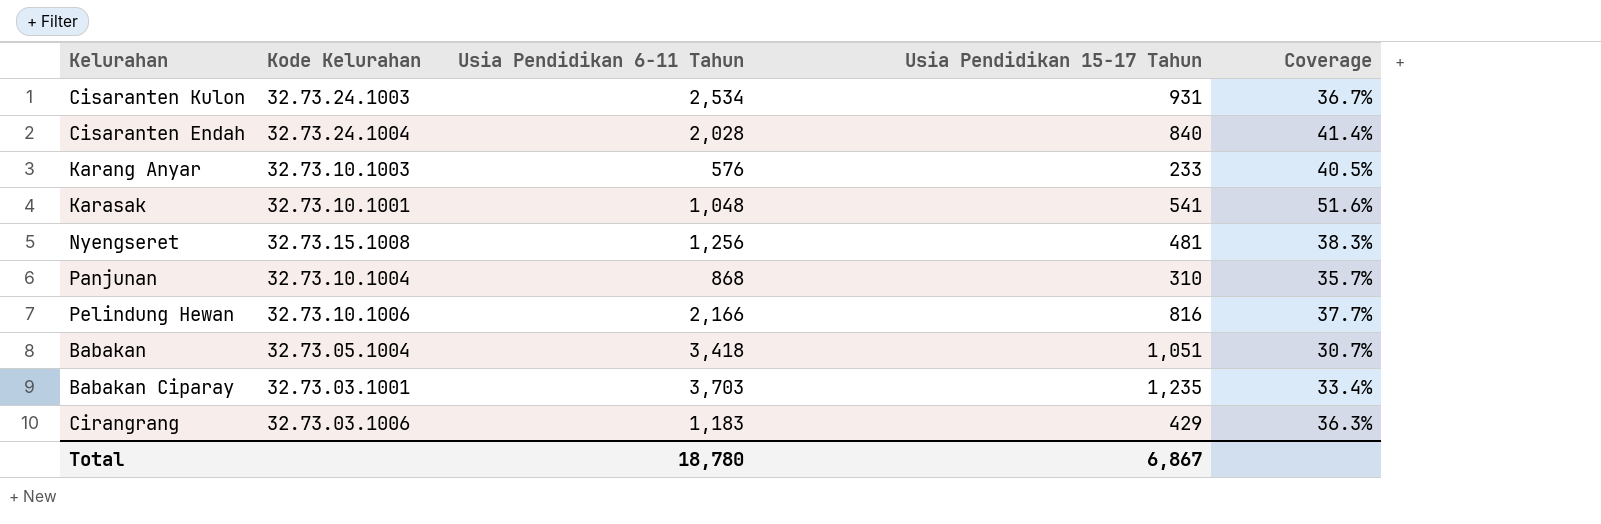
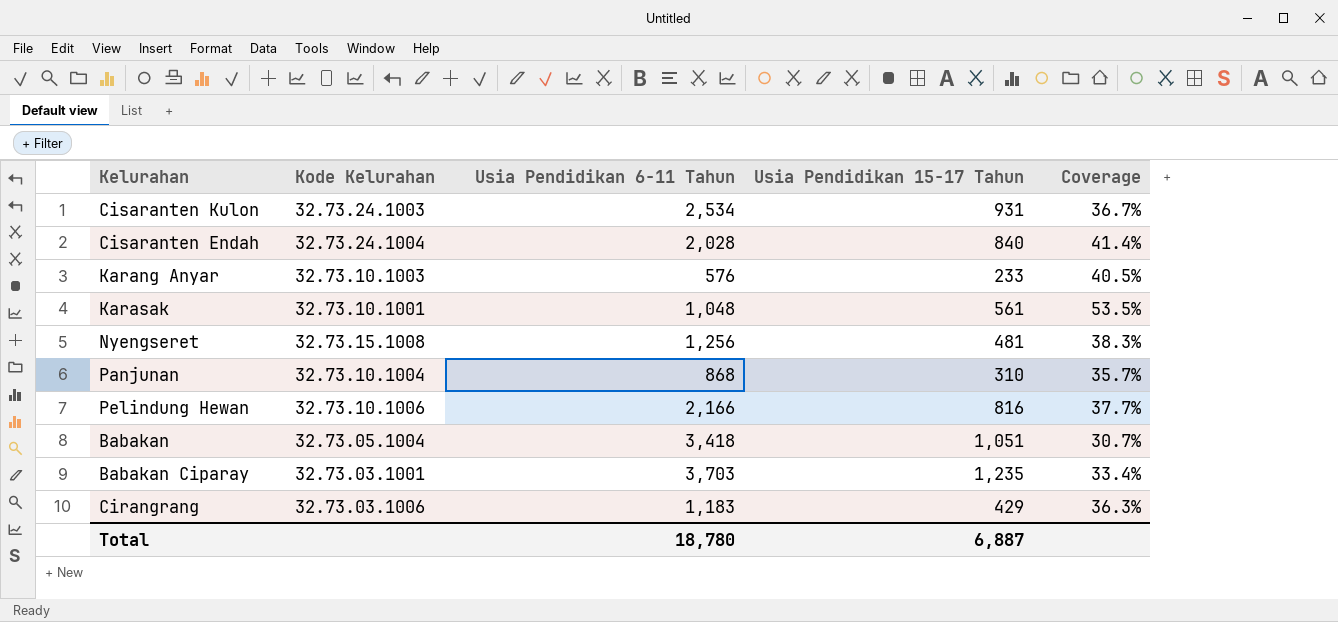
Karasak | Usia Pendidikan 15-17 Tahun: 541 -> 561
Karasak | Coverage: 51.6% -> 53.5%
Total | Usia Pendidikan 15-17 Tahun: 6,867 -> 6,887

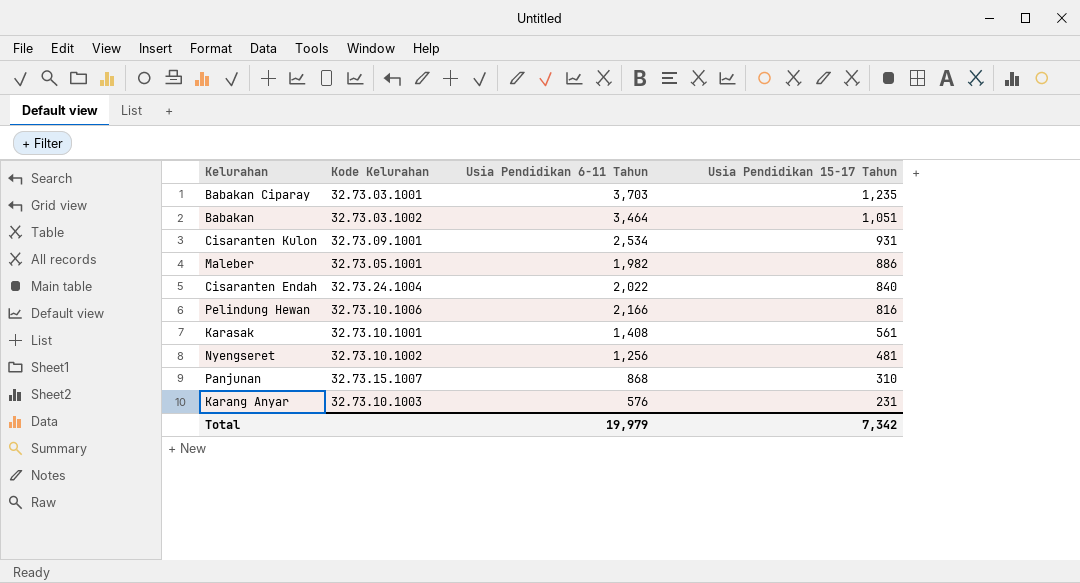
row order: none -> Usia Pendidikan 15-17 Tahun descending
column Coverage | formula: [Usia Pendidikan 15-17 Tahun] / [Usia Pendidikan 6-11 Tahun] -> none
row Cirangrang: 32.73.03.1006 | 1,183 | 429 | 36.3% -> none
Babakan | Kode Kelurahan: 32.73.05.1004 -> 32.73.03.1002
Babakan | Usia Pendidikan 6-11 Tahun: 3,418 -> 3,464
Cisaranten Kulon | Kode Kelurahan: 32.73.24.1003 -> 32.73.09.1001
row Maleber: none -> 32.73.05.1001 | 1,982 | 886
Cisaranten Endah | Usia Pendidikan 6-11 Tahun: 2,028 -> 2,022
Karasak | Usia Pendidikan 6-11 Tahun: 1,048 -> 1,408
Nyengseret | Kode Kelurahan: 32.73.15.1008 -> 32.73.10.1002
Panjunan | Kode Kelurahan: 32.73.10.1004 -> 32.73.15.1007
Karang Anyar | Usia Pendidikan 15-17 Tahun: 233 -> 231
Total | Usia Pendidikan 6-11 Tahun: 18,780 -> 19,979
Total | Usia Pendidikan 15-17 Tahun: 6,887 -> 7,342

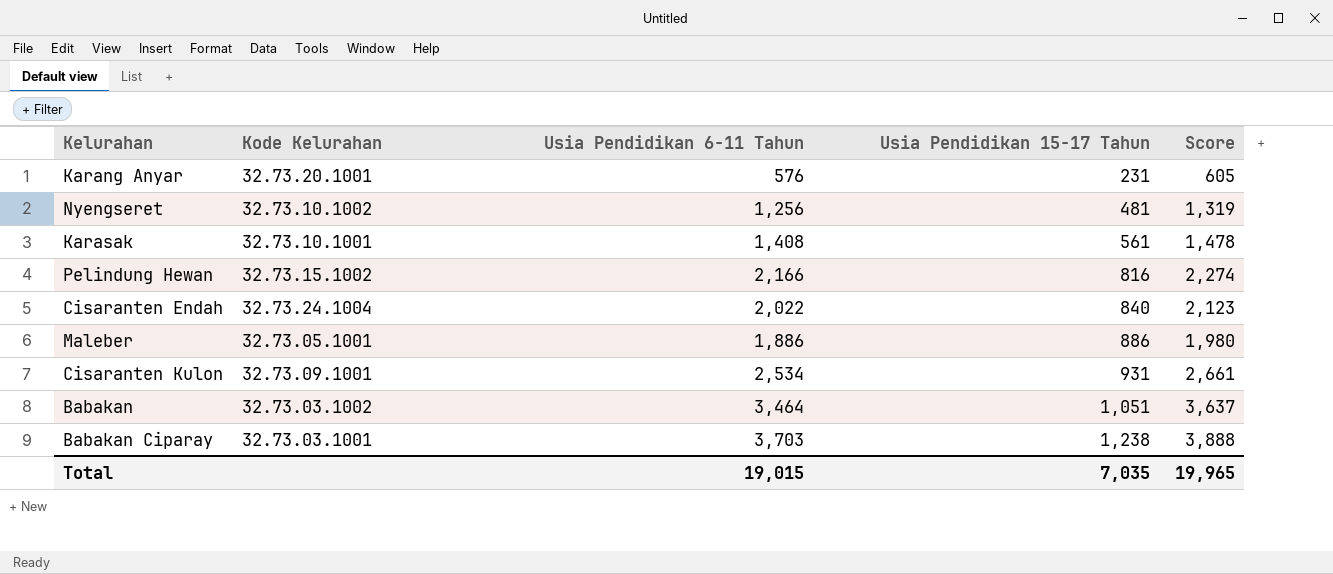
row order: Usia Pendidikan 15-17 Tahun descending -> Usia Pendidikan 15-17 Tahun ascending
column Score | formula: none -> [Usia Pendidikan 6-11 Tahun] * 1.05
row Panjunan: 32.73.15.1007 | 868 | 310 -> none
Karang Anyar | Kode Kelurahan: 32.73.10.1003 -> 32.73.20.1001
Pelindung Hewan | Kode Kelurahan: 32.73.10.1006 -> 32.73.15.1002
Maleber | Usia Pendidikan 6-11 Tahun: 1,982 -> 1,886
Babakan Ciparay | Usia Pendidikan 15-17 Tahun: 1,235 -> 1,238
Total | Usia Pendidikan 6-11 Tahun: 19,979 -> 19,015
Total | Usia Pendidikan 15-17 Tahun: 7,342 -> 7,035

